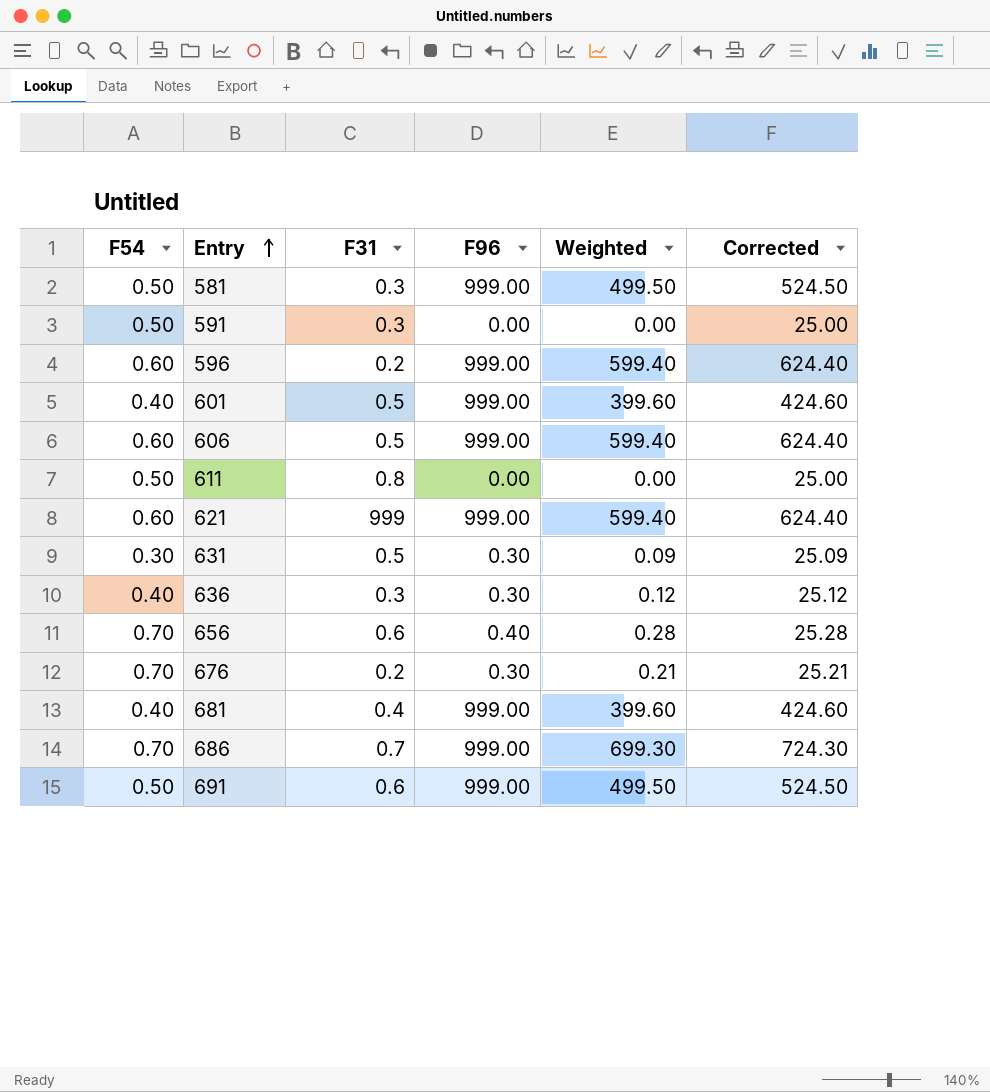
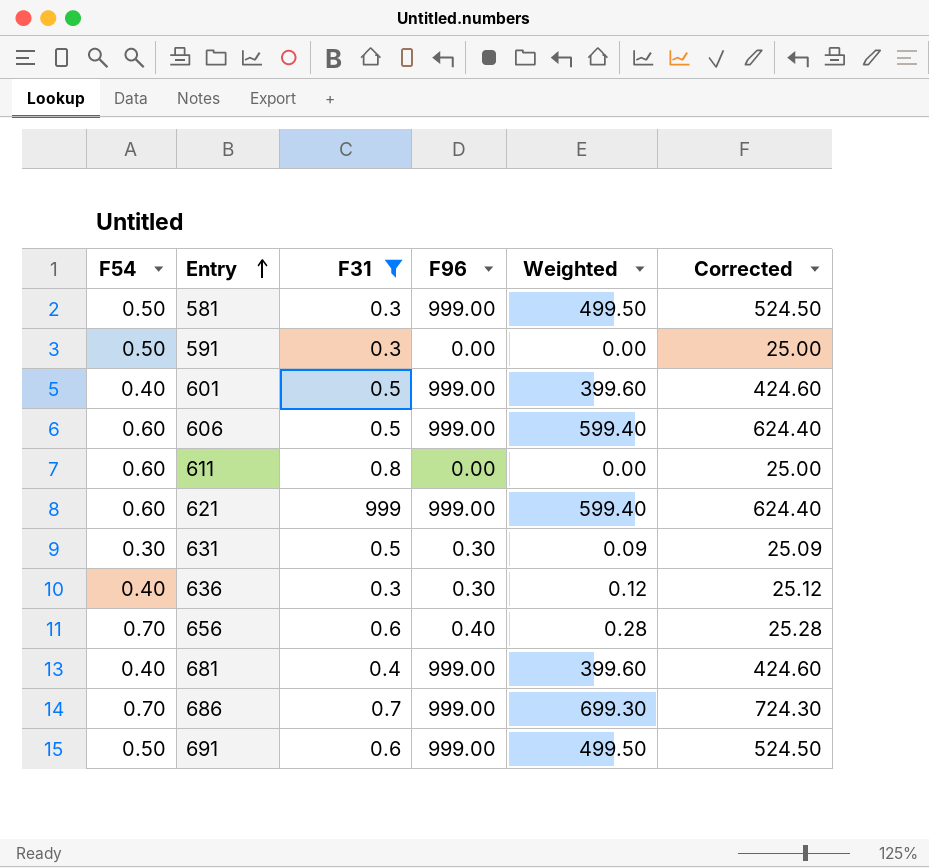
filter: none -> F31 != 0.2
611 | F54: 0.50 -> 0.60

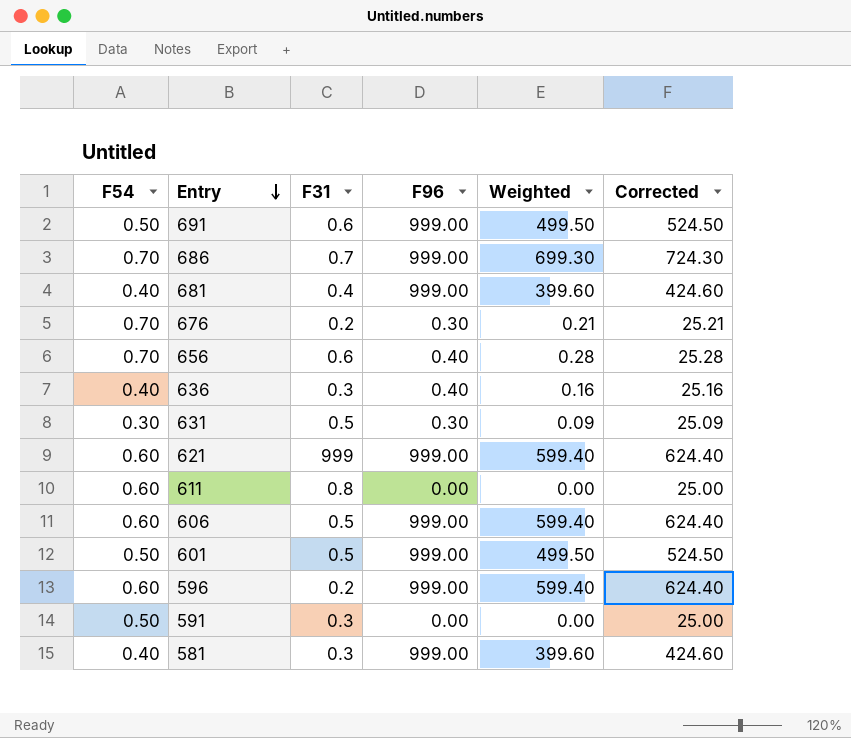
filter: F31 != 0.2 -> none
row order: Entry ascending -> Entry descending
636 | F96: 0.30 -> 0.40
636 | Weighted: 0.12 -> 0.16
636 | Corrected: 25.12 -> 25.16
601 | F54: 0.40 -> 0.50
601 | Weighted: 399.60 -> 499.50
601 | Corrected: 424.60 -> 524.50
581 | F54: 0.50 -> 0.40
581 | Weighted: 499.50 -> 399.60
581 | Corrected: 524.50 -> 424.60

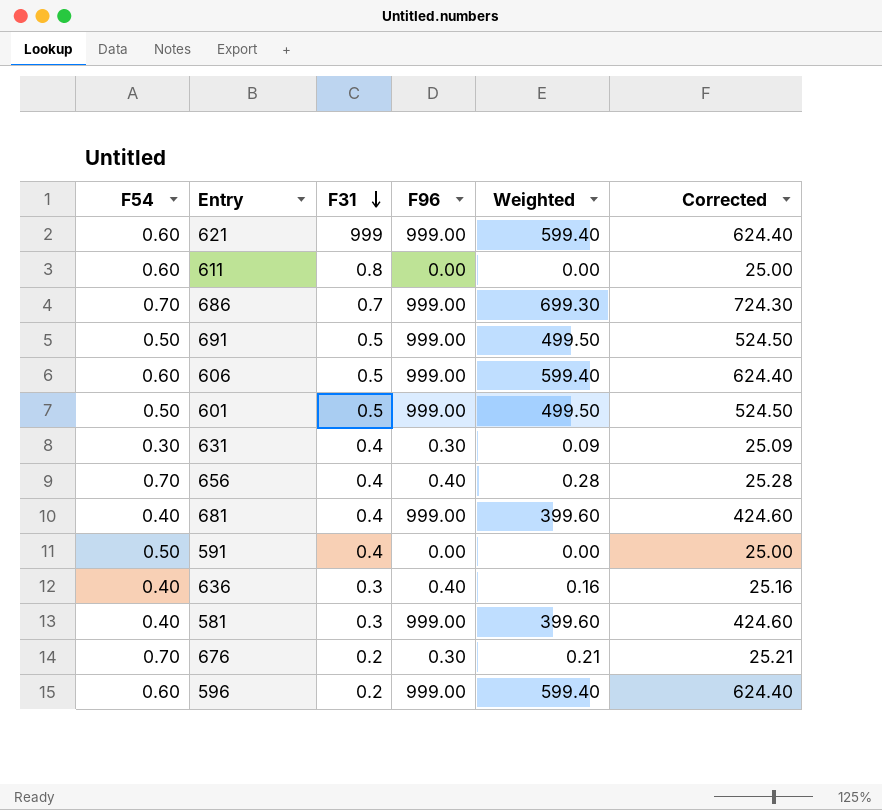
row order: Entry descending -> F31 descending
691 | F31: 0.6 -> 0.5
631 | F31: 0.5 -> 0.4
656 | F31: 0.6 -> 0.4
591 | F31: 0.3 -> 0.4

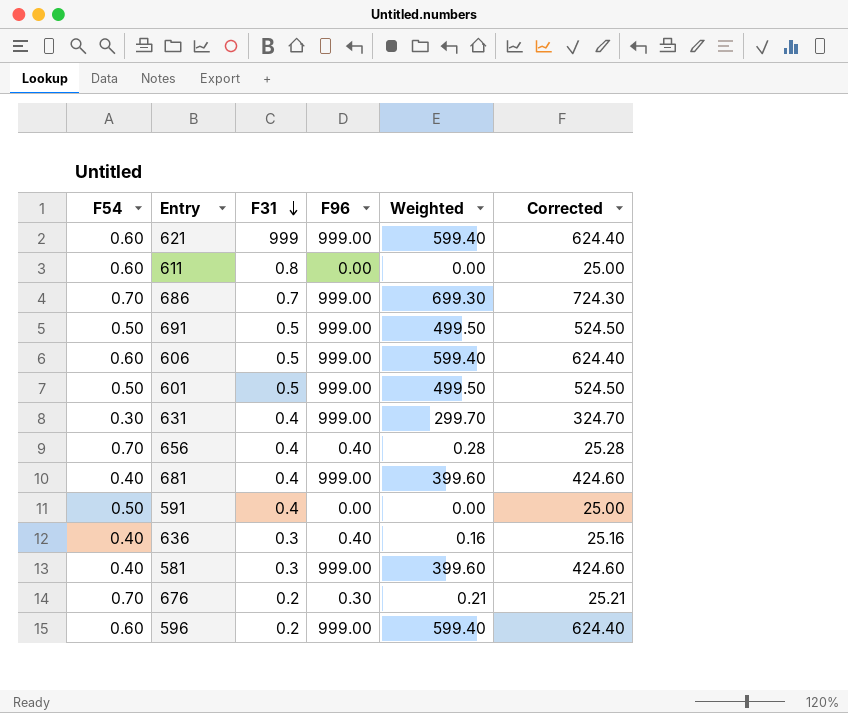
631 | F96: 0.30 -> 999.00
631 | Weighted: 0.09 -> 299.70
631 | Corrected: 25.09 -> 324.70

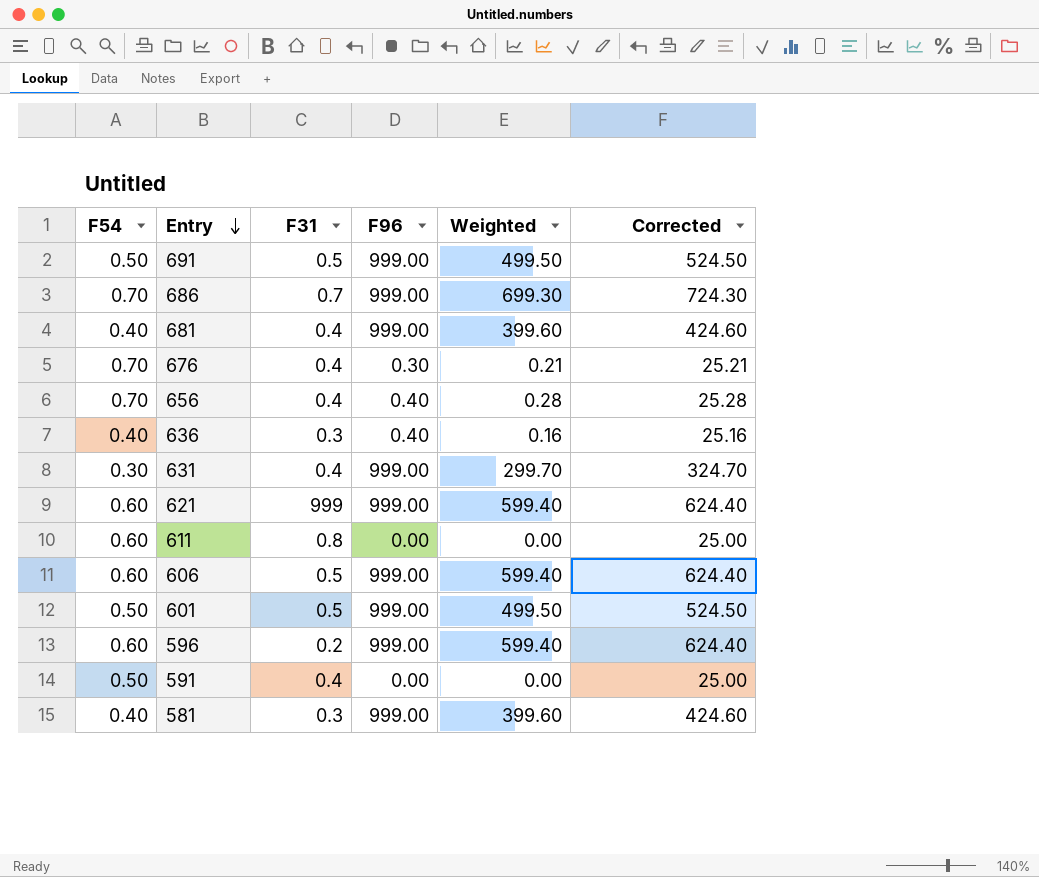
row order: F31 descending -> Entry descending
676 | F31: 0.2 -> 0.4

